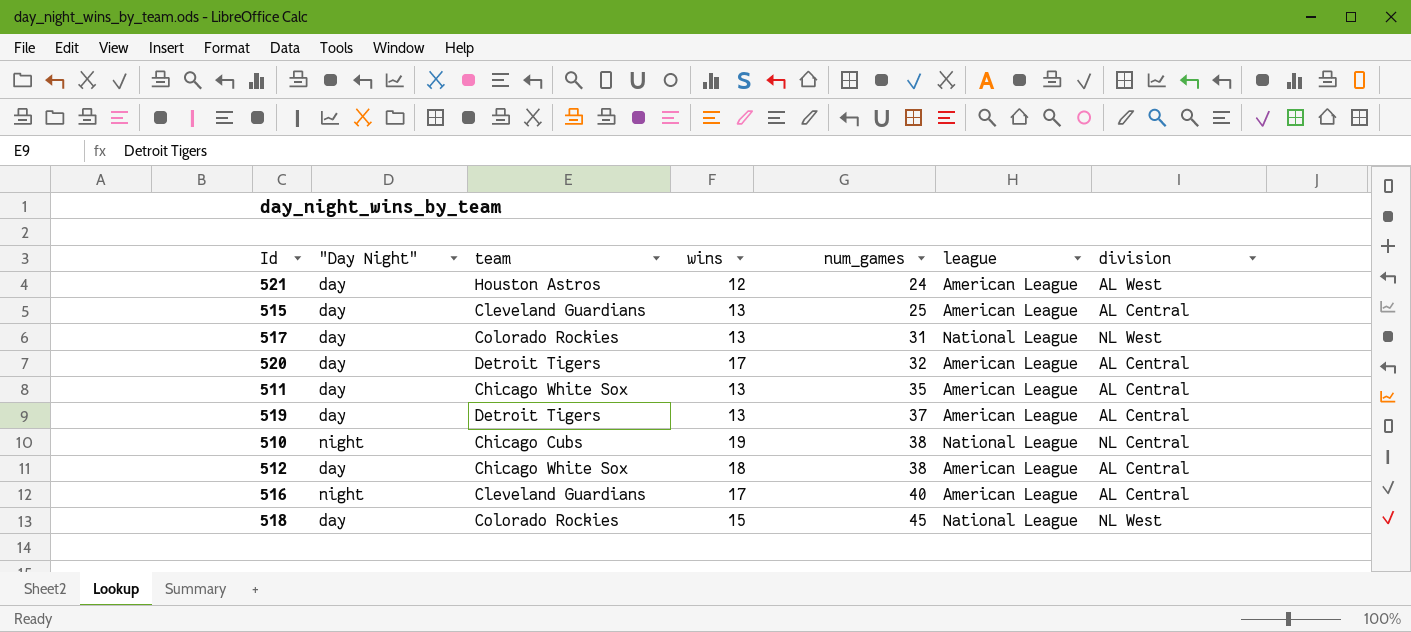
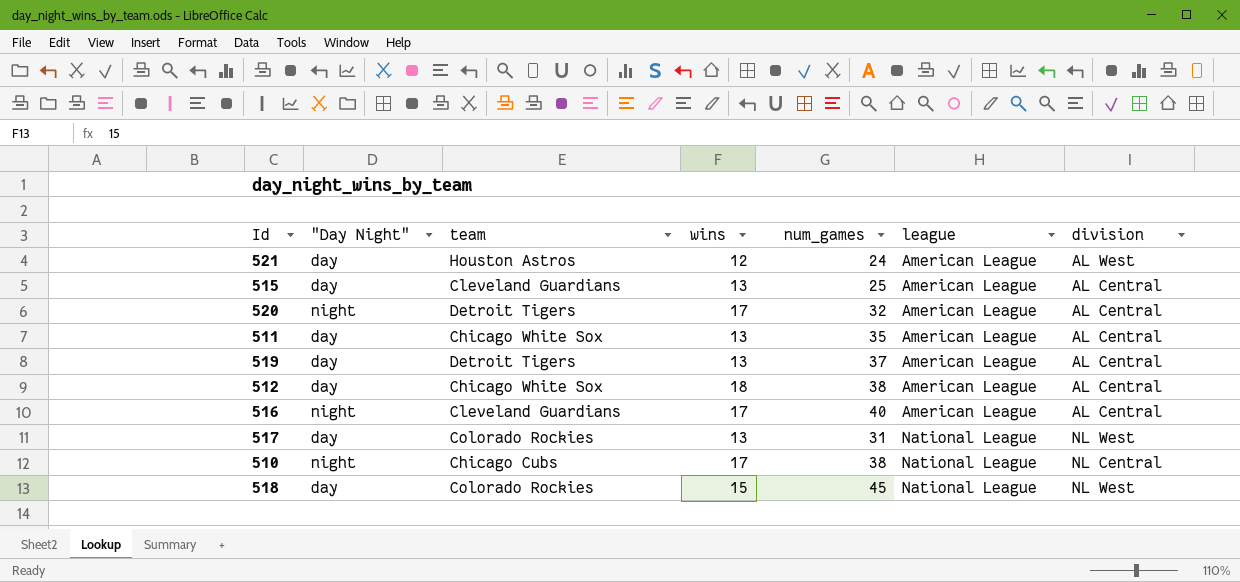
row order: num_games ascending -> league ascending
520 | "Day Night": day -> night
510 | wins: 19 -> 17

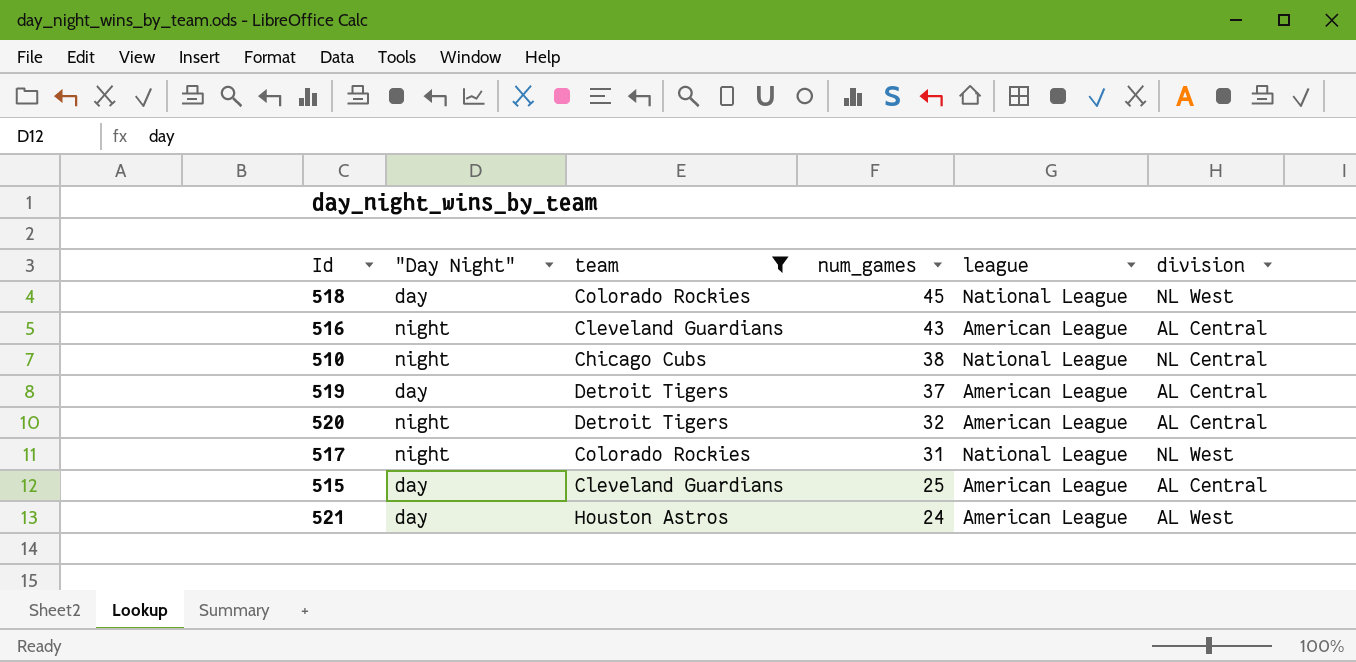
filter: none -> team != Chicago White Sox
row order: league ascending -> num_games descending
column wins | position: 4 -> none
516 | num_games: 40 -> 43
517 | "Day Night": day -> night

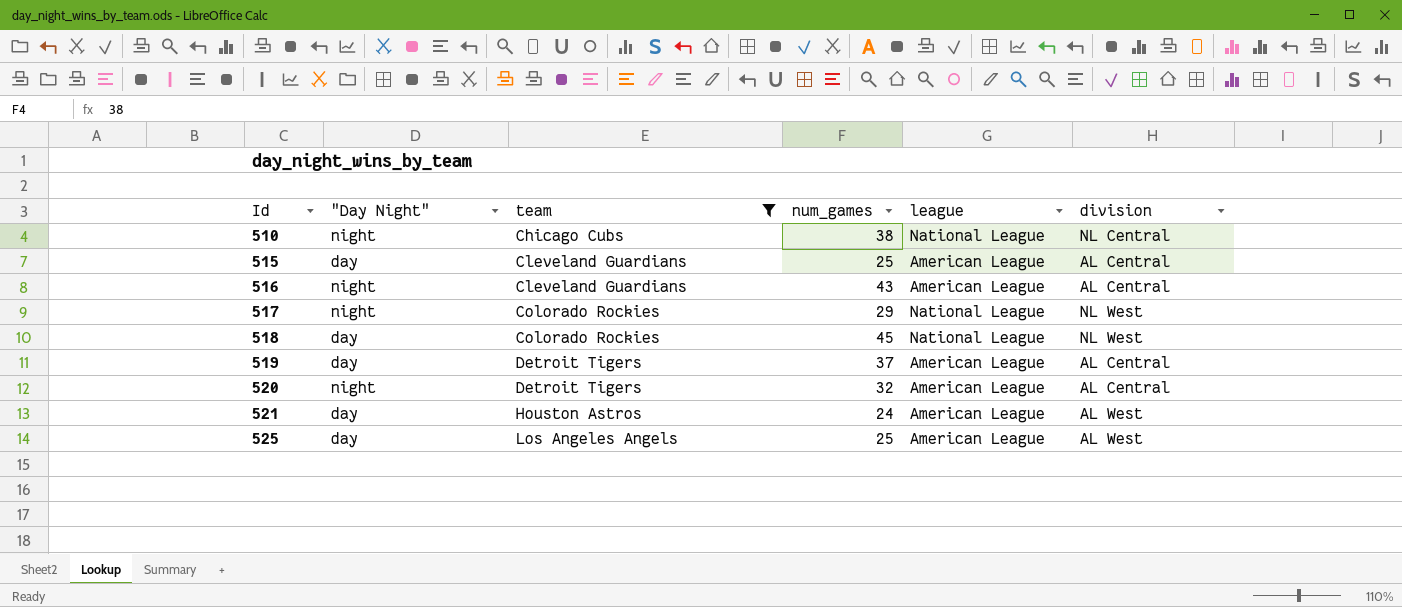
row order: num_games descending -> Id ascending
517 | num_games: 31 -> 29
row 525: none -> day | Los Angeles Angels | 25 | American League | AL West

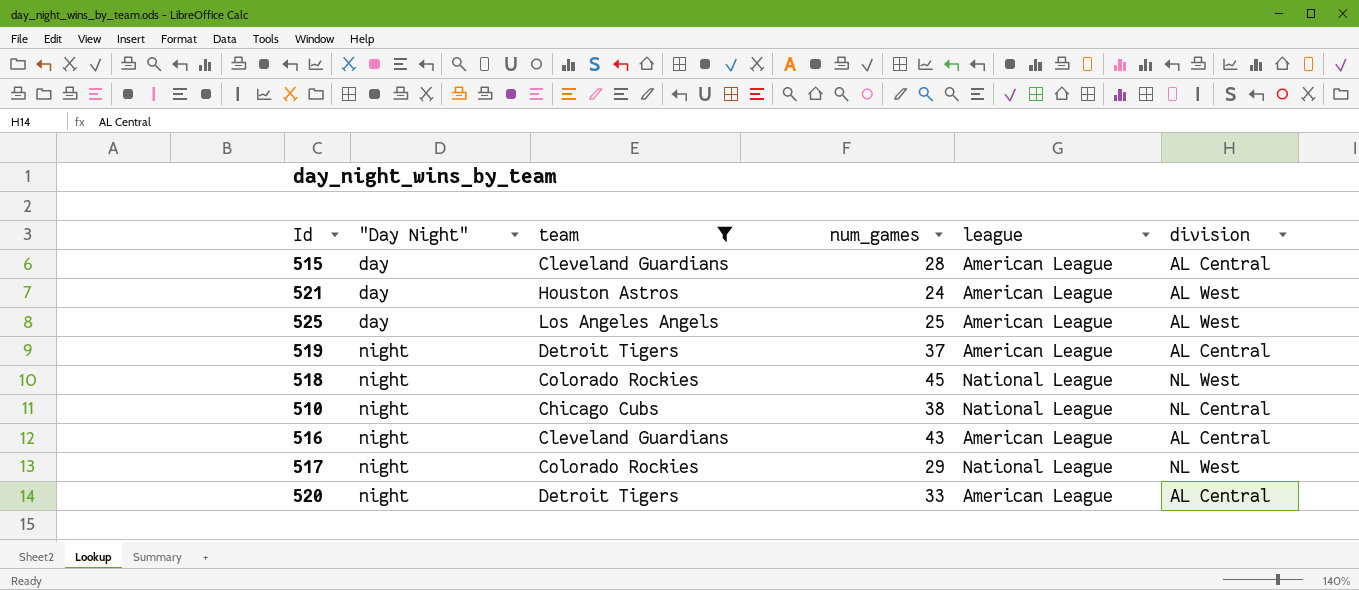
row order: Id ascending -> "Day Night" ascending
515 | num_games: 25 -> 28
519 | "Day Night": day -> night
518 | "Day Night": day -> night
520 | num_games: 32 -> 33

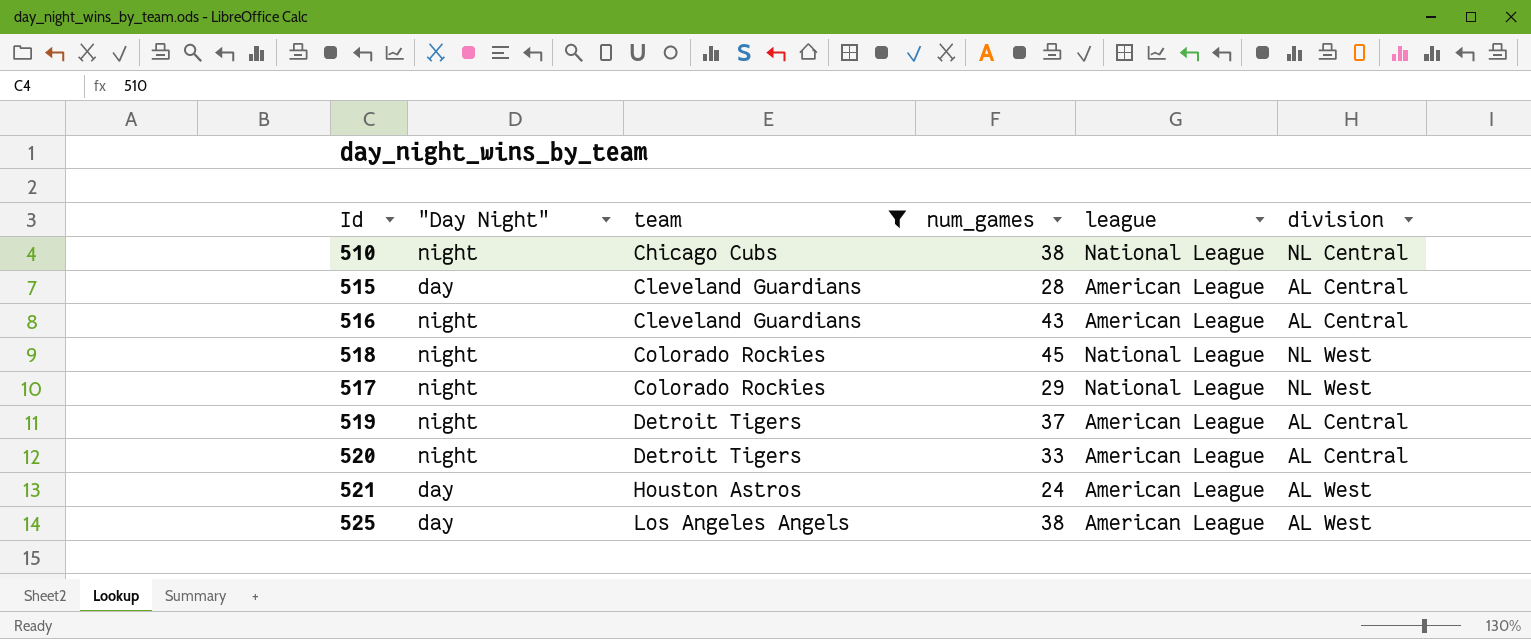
row order: "Day Night" ascending -> team ascending
525 | num_games: 25 -> 38

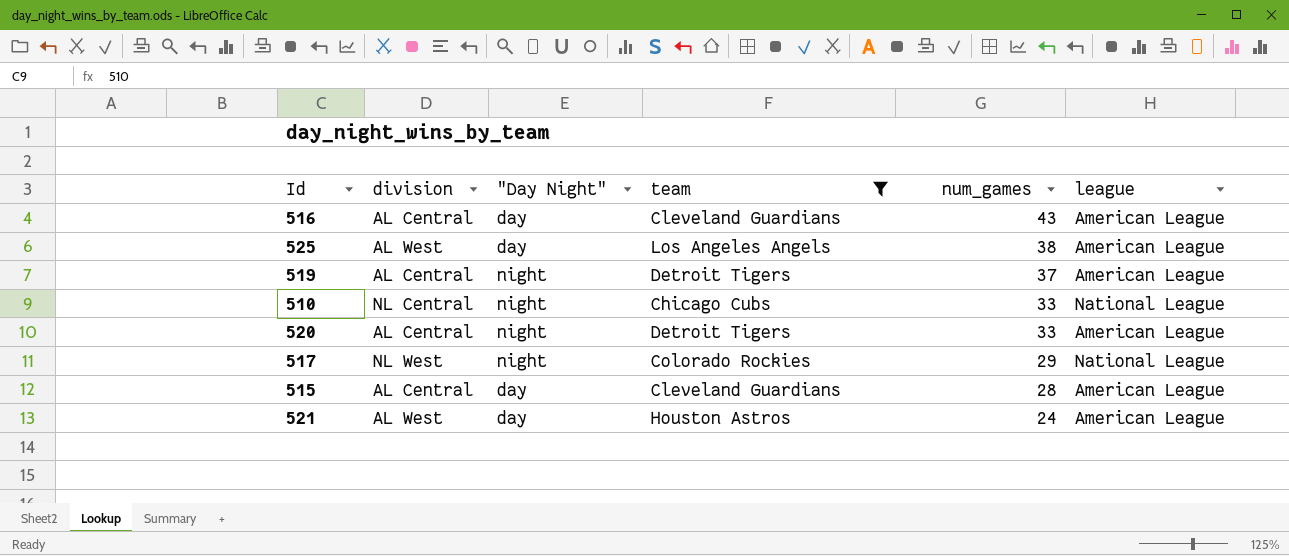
row order: team ascending -> num_games descending
column division | position: 6 -> 2
row 518: night | Colorado Rockies | 45 | National League | NL West -> none
516 | "Day Night": night -> day
510 | num_games: 38 -> 33

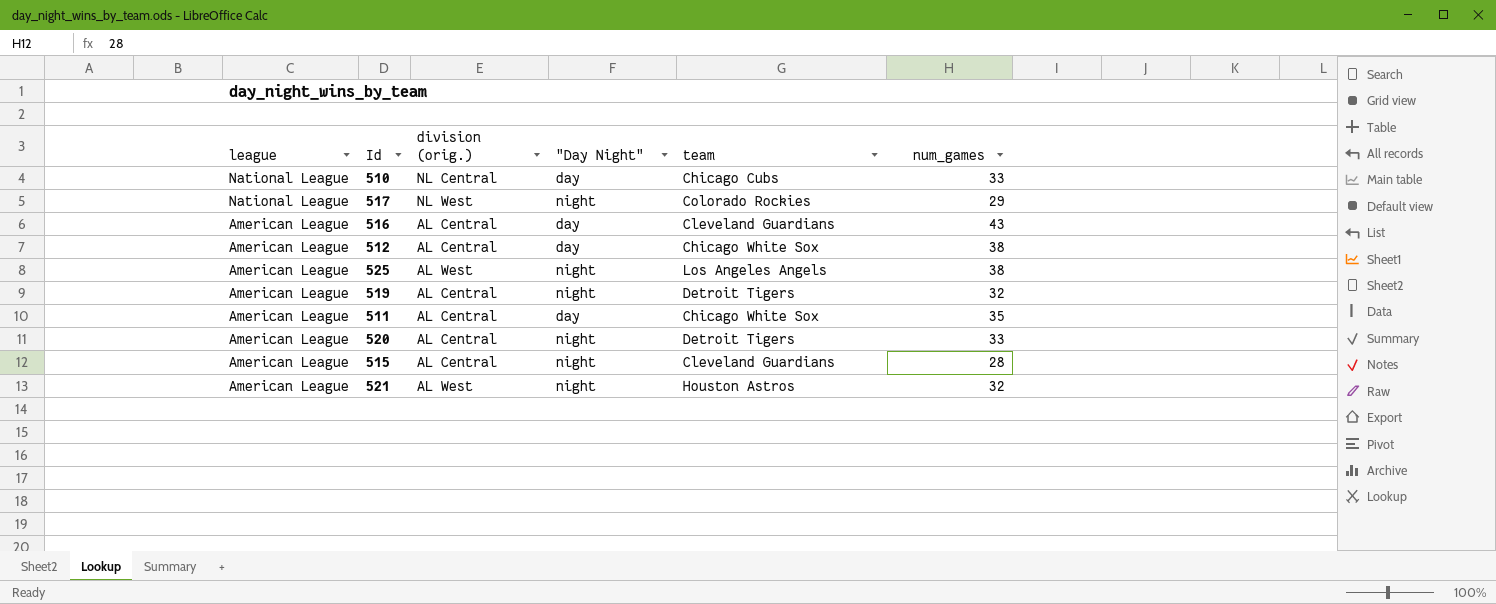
filter: team != Chicago White Sox -> none
row order: num_games descending -> league descending
column league | position: 6 -> 1
column name: division -> division (orig.)
510 | "Day Night": night -> day
525 | "Day Night": day -> night
519 | num_games: 37 -> 32
515 | "Day Night": day -> night
521 | "Day Night": day -> night
521 | num_games: 24 -> 32

